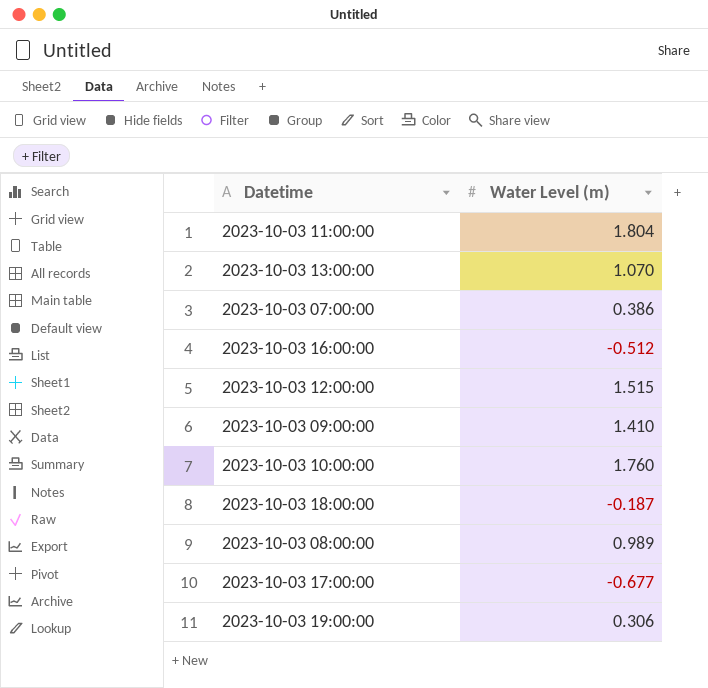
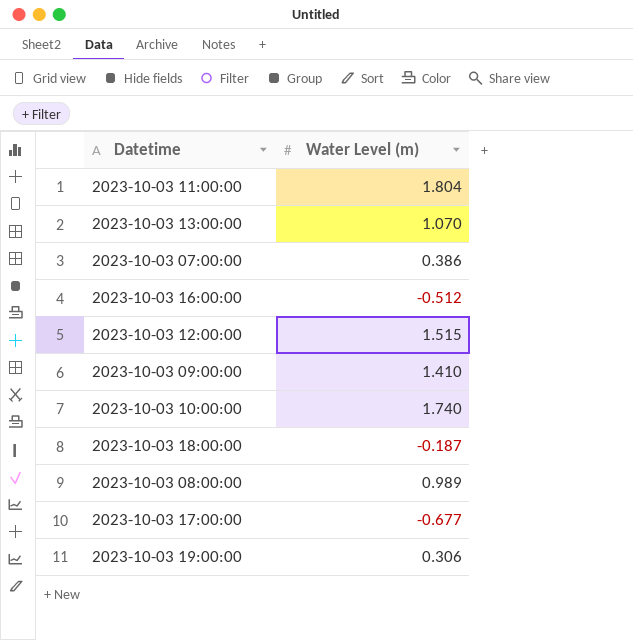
2023-10-03 10:00:00 | Water Level (m): 1.760 -> 1.740

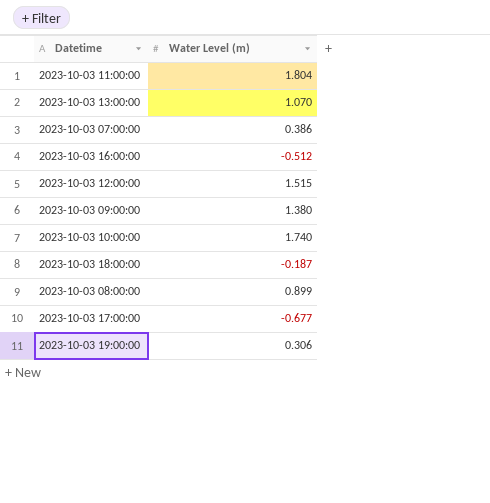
2023-10-03 09:00:00 | Water Level (m): 1.410 -> 1.380
2023-10-03 08:00:00 | Water Level (m): 0.989 -> 0.899

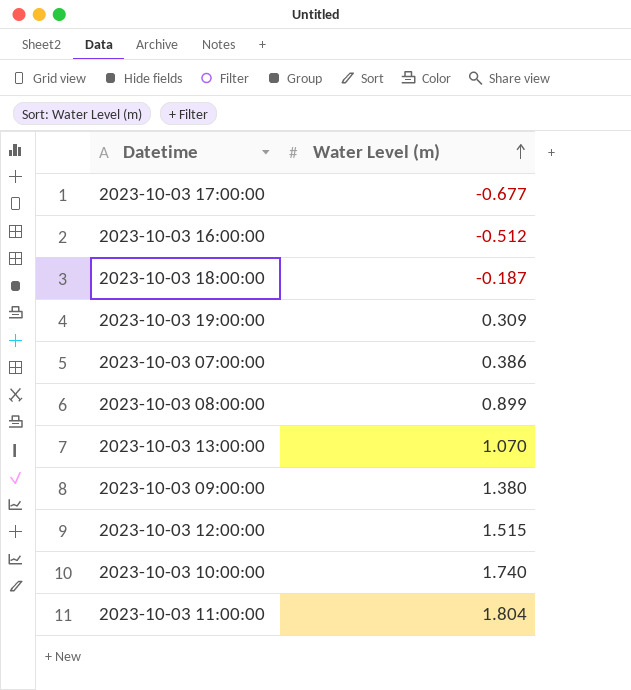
row order: none -> Water Level (m) ascending
2023-10-03 19:00:00 | Water Level (m): 0.306 -> 0.309

